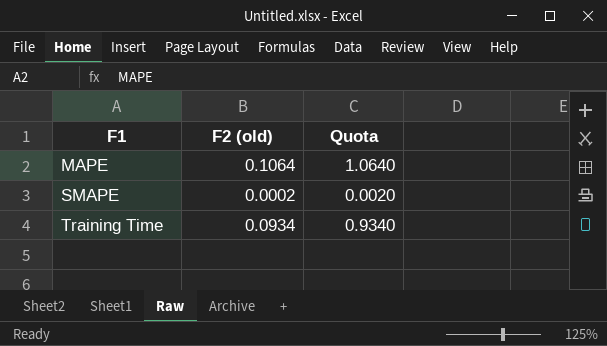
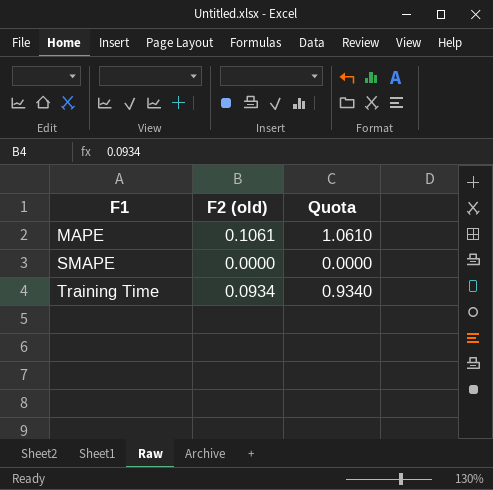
MAPE | F2 (old): 0.1064 -> 0.1061
MAPE | Quota: 1.0640 -> 1.0610
SMAPE | F2 (old): 0.0002 -> 0.0000
SMAPE | Quota: 0.0020 -> 0.0000

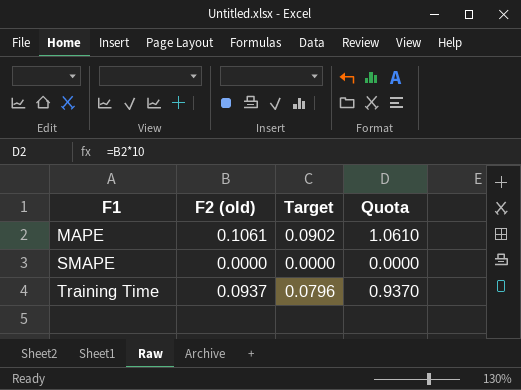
column Target | formula: none -> [F2 (old)] * 0.85
Training Time | F2 (old): 0.0934 -> 0.0937
Training Time | Quota: 0.9340 -> 0.9370

